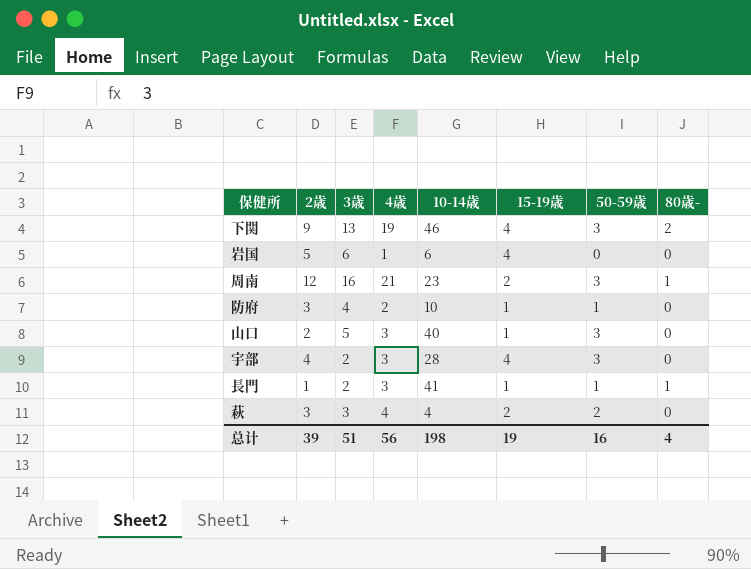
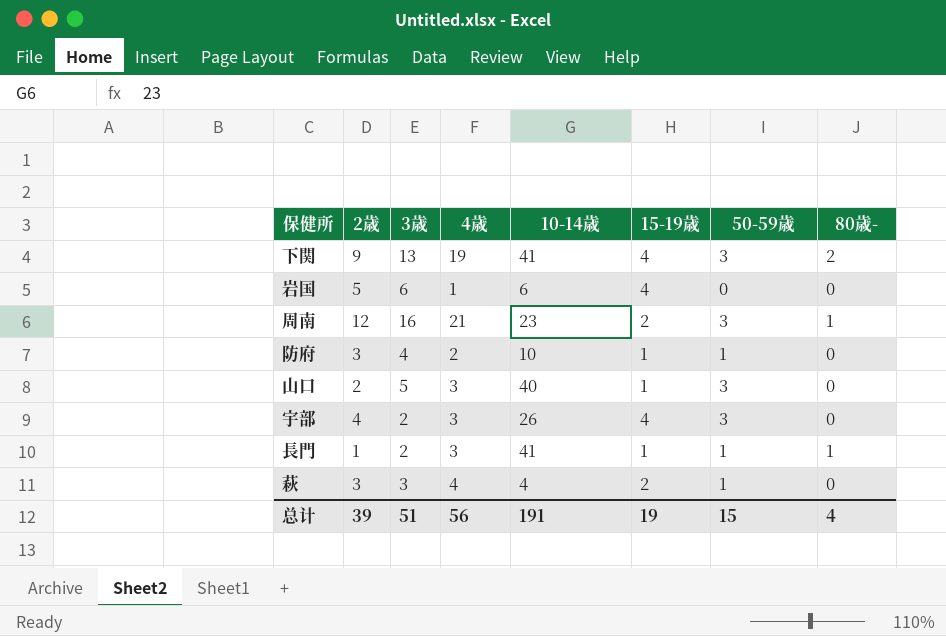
下関 | 10-14歳: 46 -> 41
宇部 | 10-14歳: 28 -> 26
萩 | 50-59歳: 2 -> 1
总计 | 10-14歳: 198 -> 191
总计 | 50-59歳: 16 -> 15

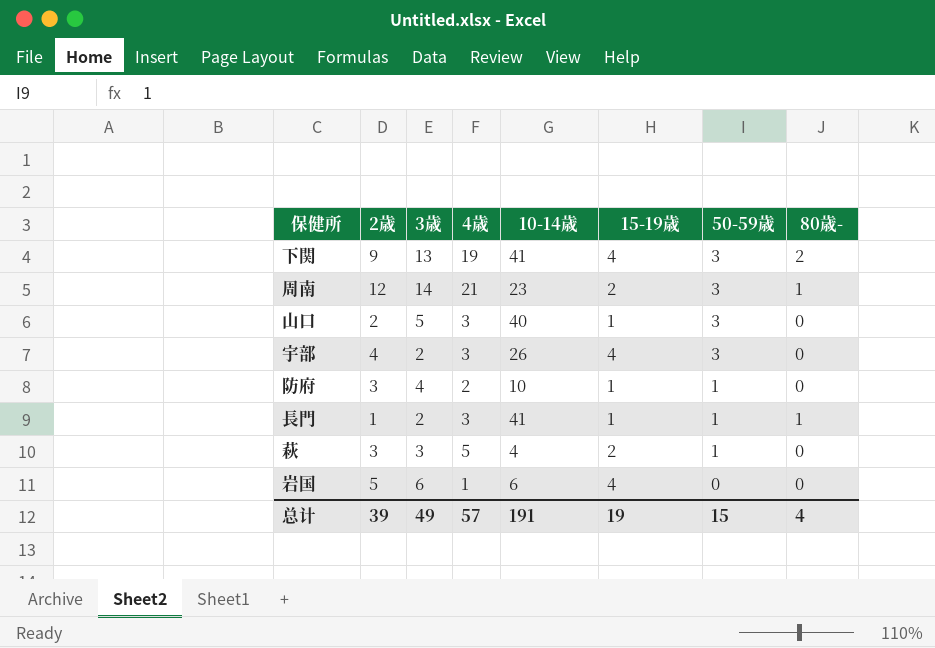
row order: none -> 50-59歳 descending
周南 | 3歳: 16 -> 14
萩 | 4歳: 4 -> 5
总计 | 3歳: 51 -> 49
总计 | 4歳: 56 -> 57

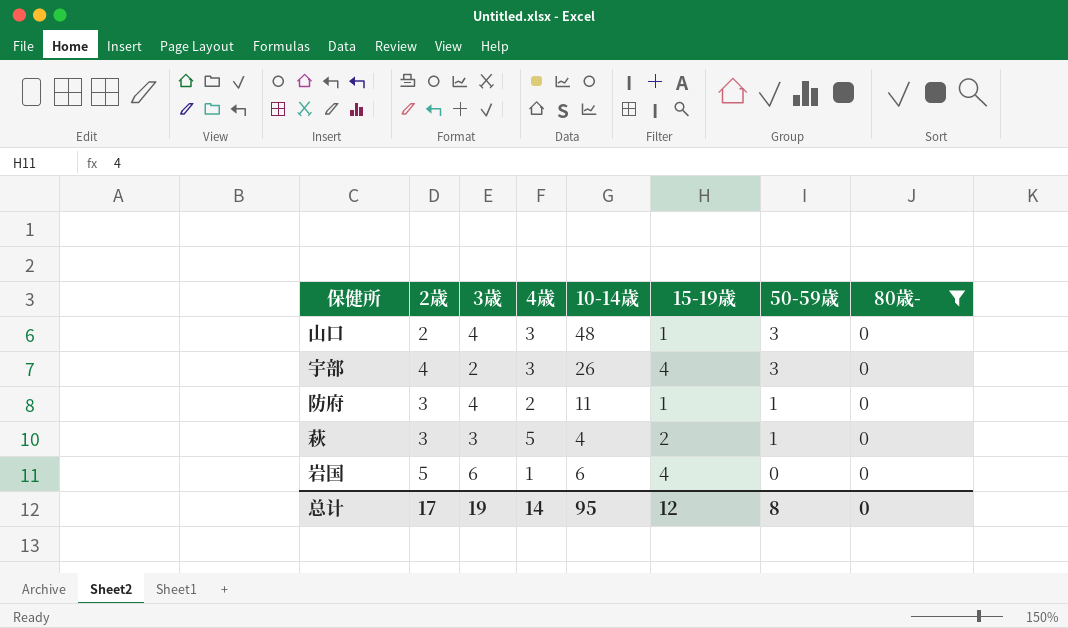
filter: none -> 80歳- = 0
山口 | 3歳: 5 -> 4
山口 | 10-14歳: 40 -> 48
防府 | 10-14歳: 10 -> 11
总计 | 2歳: 39 -> 17
总计 | 3歳: 49 -> 19
总计 | 4歳: 57 -> 14
总计 | 10-14歳: 191 -> 95
总计 | 15-19歳: 19 -> 12
总计 | 50-59歳: 15 -> 8
总计 | 80歳-: 4 -> 0

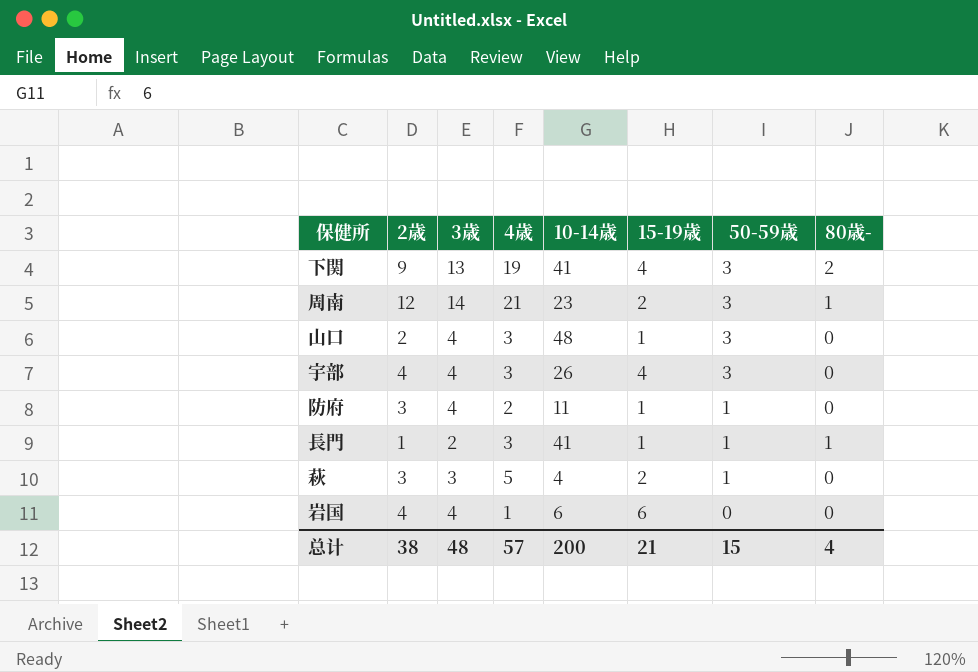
filter: 80歳- = 0 -> none
宇部 | 3歳: 2 -> 4
岩国 | 2歳: 5 -> 4
岩国 | 3歳: 6 -> 4
岩国 | 15-19歳: 4 -> 6
总计 | 2歳: 17 -> 38
总计 | 3歳: 19 -> 48
总计 | 4歳: 14 -> 57
总计 | 10-14歳: 95 -> 200
总计 | 15-19歳: 12 -> 21
总计 | 50-59歳: 8 -> 15
总计 | 80歳-: 0 -> 4

